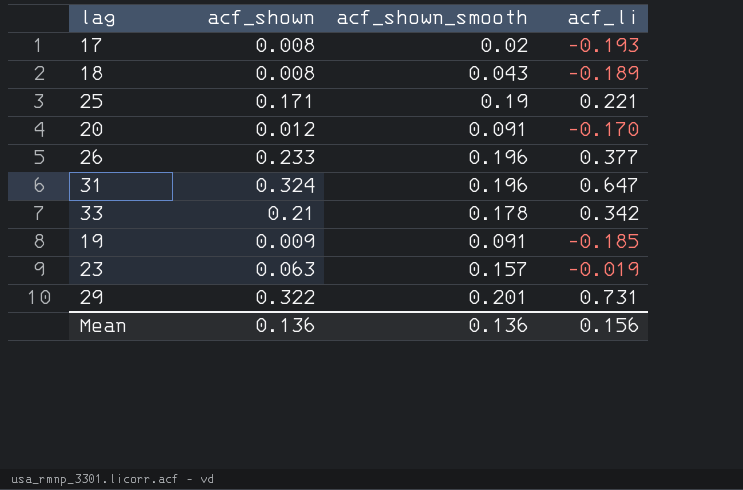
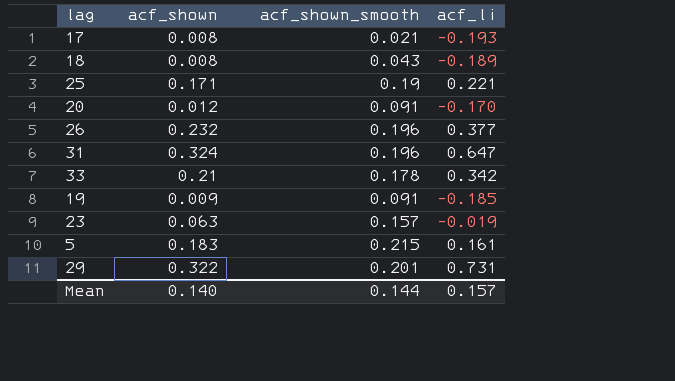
17 | acf_shown_smooth: 0.02 -> 0.021
26 | acf_shown: 0.233 -> 0.232
row 5: none -> 0.183 | 0.215 | 0.161
Mean | acf_shown: 0.136 -> 0.140
Mean | acf_shown_smooth: 0.136 -> 0.144
Mean | acf_li: 0.156 -> 0.157

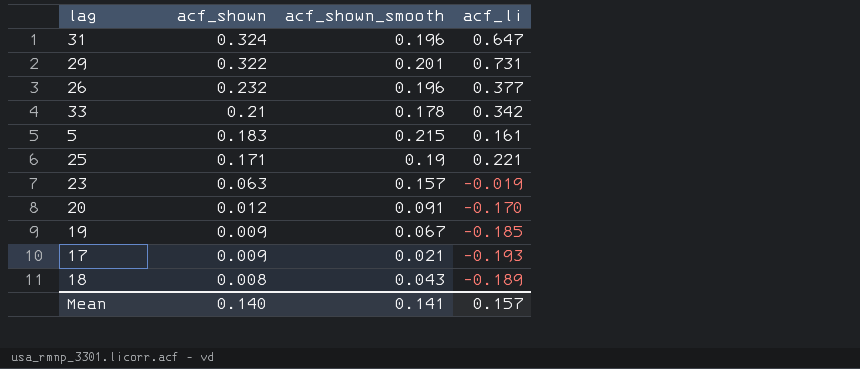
row order: none -> acf_shown descending
19 | acf_shown_smooth: 0.091 -> 0.067
17 | acf_shown: 0.008 -> 0.009
Mean | acf_shown_smooth: 0.144 -> 0.141

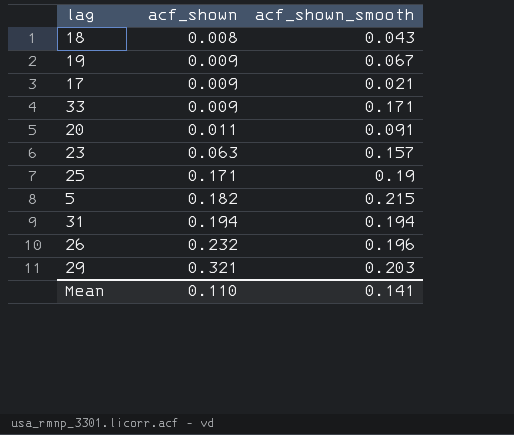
row order: acf_shown descending -> acf_shown ascending
column acf_li | position: 4 -> none
33 | acf_shown: 0.21 -> 0.009
33 | acf_shown_smooth: 0.178 -> 0.171
20 | acf_shown: 0.012 -> 0.011
5 | acf_shown: 0.183 -> 0.182
31 | acf_shown: 0.324 -> 0.194
31 | acf_shown_smooth: 0.196 -> 0.194
29 | acf_shown: 0.322 -> 0.321
29 | acf_shown_smooth: 0.201 -> 0.203
Mean | acf_shown: 0.140 -> 0.110

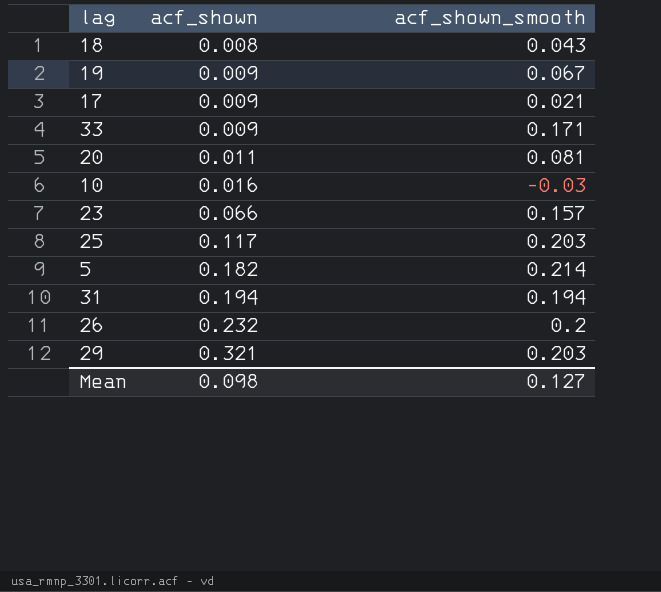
20 | acf_shown_smooth: 0.091 -> 0.081
row 10: none -> 0.016 | -0.03
23 | acf_shown: 0.063 -> 0.066
25 | acf_shown: 0.171 -> 0.117
25 | acf_shown_smooth: 0.19 -> 0.203
5 | acf_shown_smooth: 0.215 -> 0.214
26 | acf_shown_smooth: 0.196 -> 0.2
Mean | acf_shown: 0.110 -> 0.098
Mean | acf_shown_smooth: 0.141 -> 0.127

